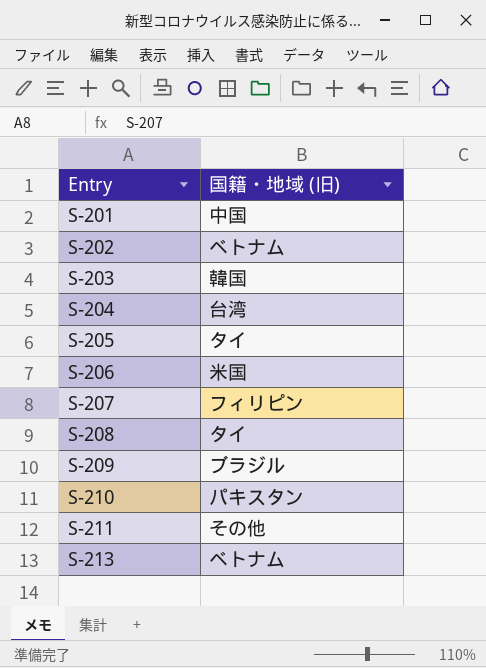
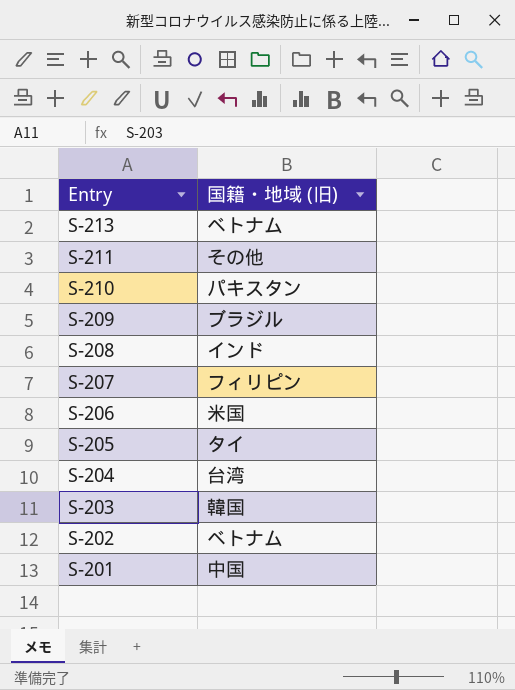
row order: Entry ascending -> Entry descending
S-208 | 国籍・地域 (旧): タイ -> インド

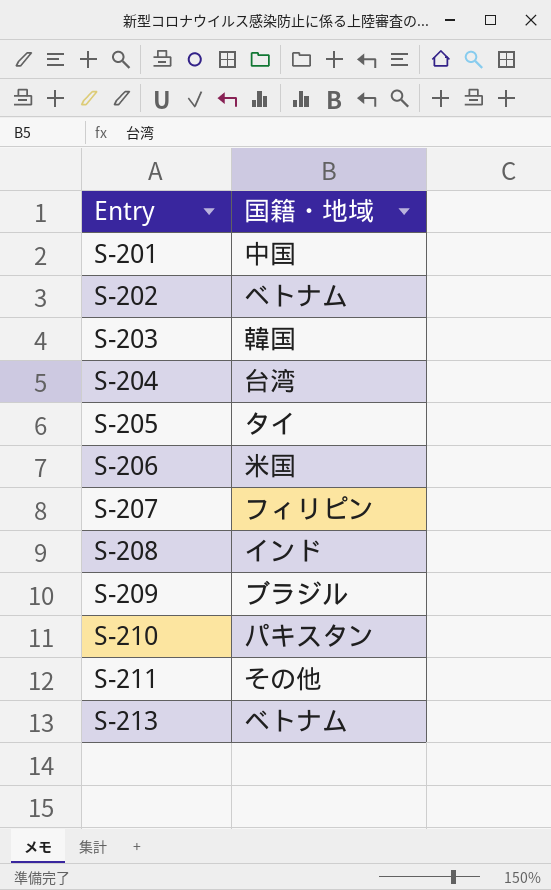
row order: Entry descending -> Entry ascending
column name: 国籍・地域 (旧) -> 国籍・地域

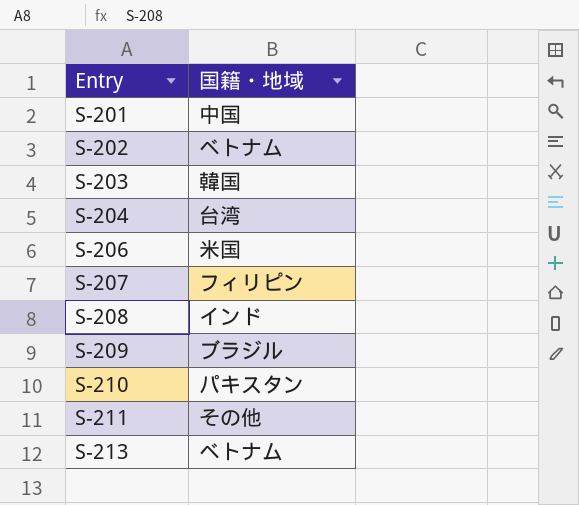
row S-205: タイ -> none

